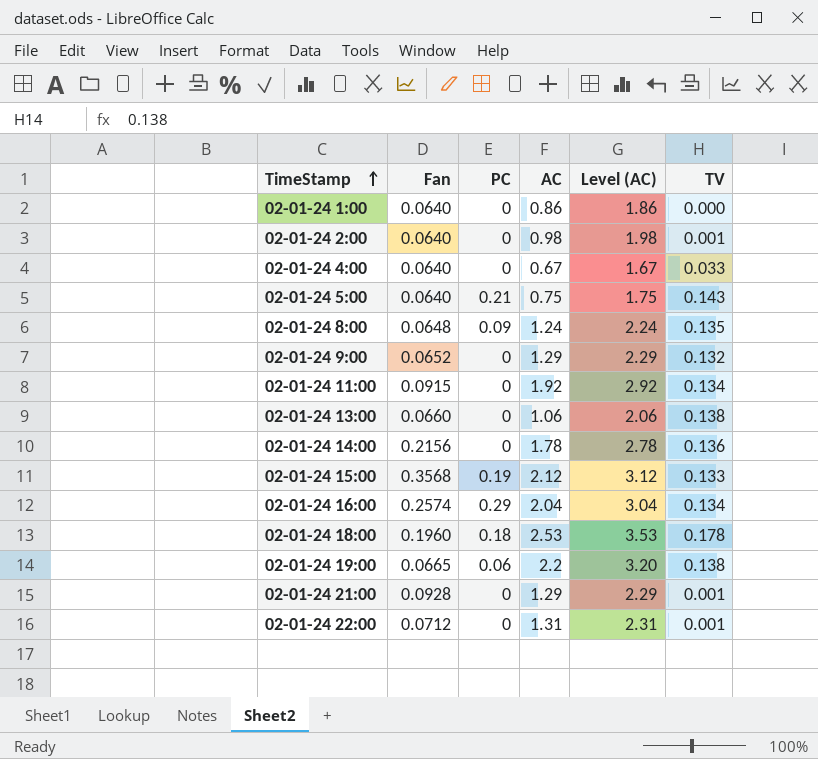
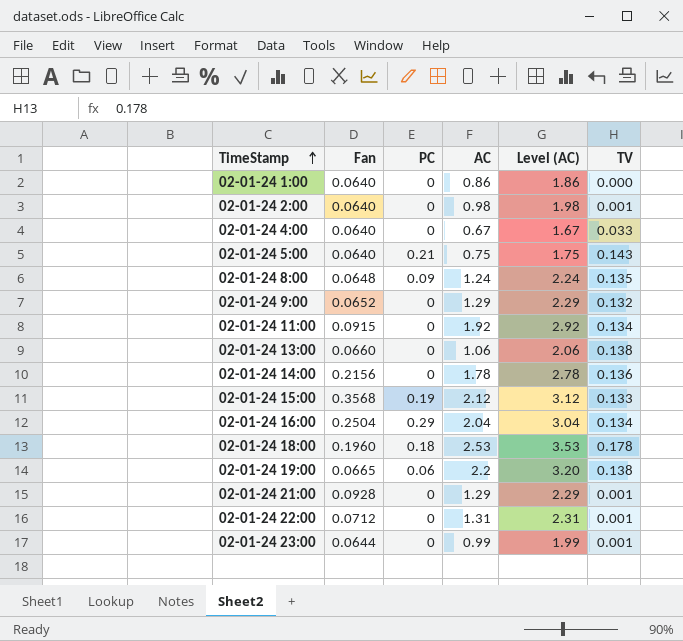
02-01-24 16:00 | Fan: 0.2574 -> 0.2504
row 02-01-24 23:00: none -> 0.0644 | 0 | 0.99 | 1.99 | 0.001

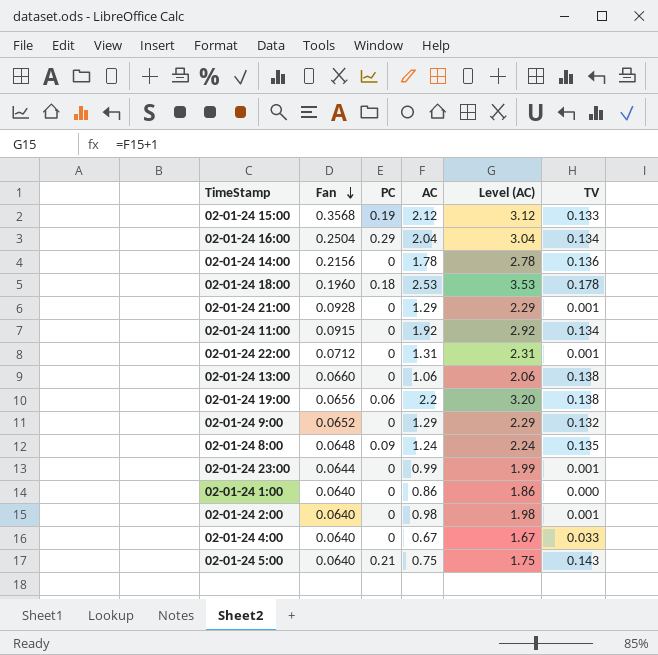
row order: TimeStamp ascending -> Fan descending
02-01-24 19:00 | Fan: 0.0665 -> 0.0656

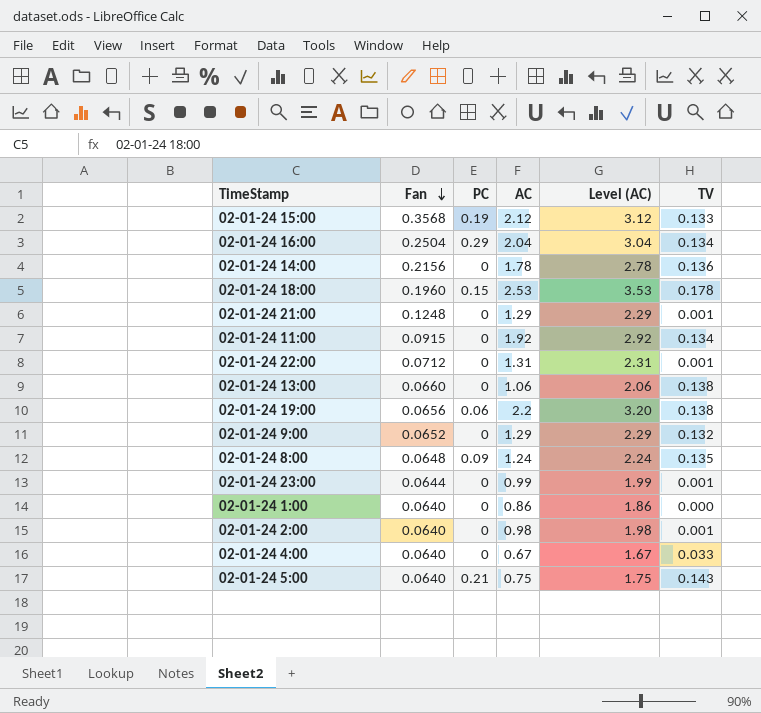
02-01-24 18:00 | PC: 0.18 -> 0.15
02-01-24 21:00 | Fan: 0.0928 -> 0.1248

